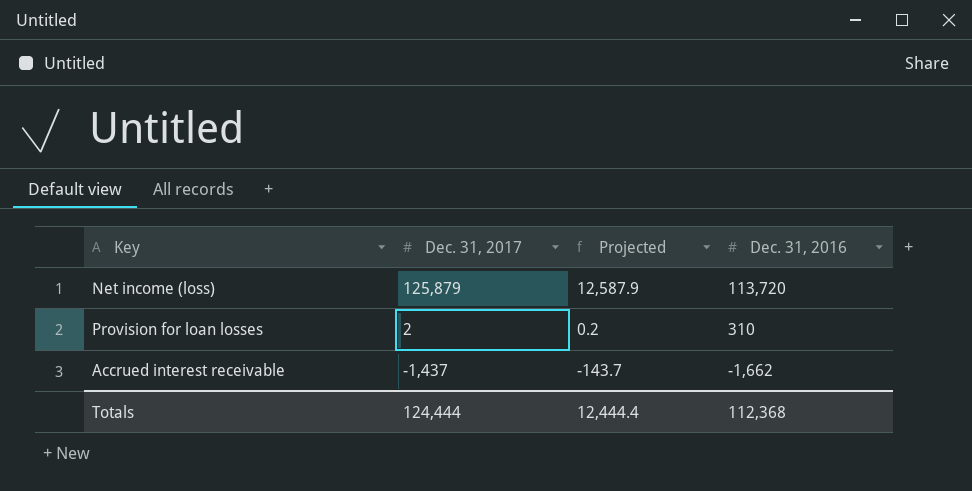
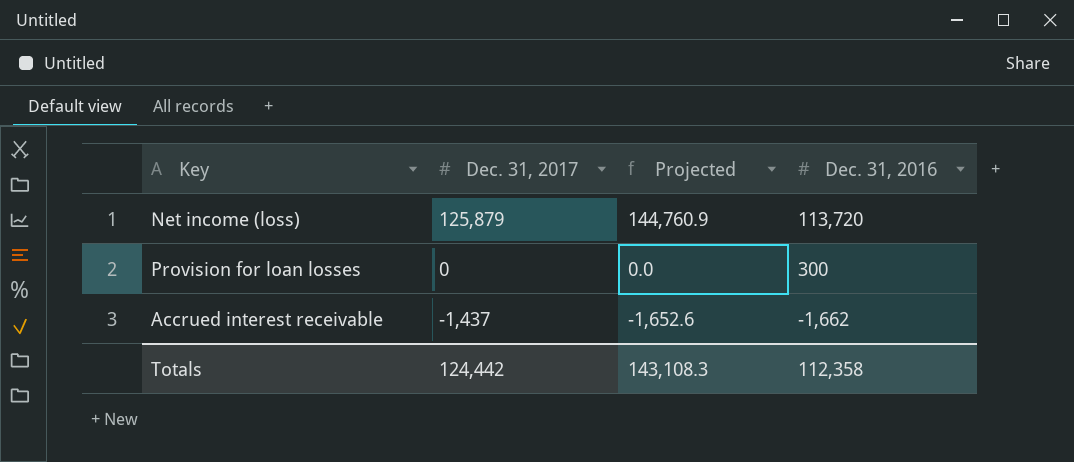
column Projected | formula: [Dec. 31, 2017] * 0.1 -> [Dec. 31, 2017] * 1.15
Provision for loan losses | Dec. 31, 2017: 2 -> 0
Provision for loan losses | Dec. 31, 2016: 310 -> 300
Totals | Dec. 31, 2017: 124,444 -> 124,442
Totals | Projected: 12,444.4 -> 143,108.3
Totals | Dec. 31, 2016: 112,368 -> 112,358

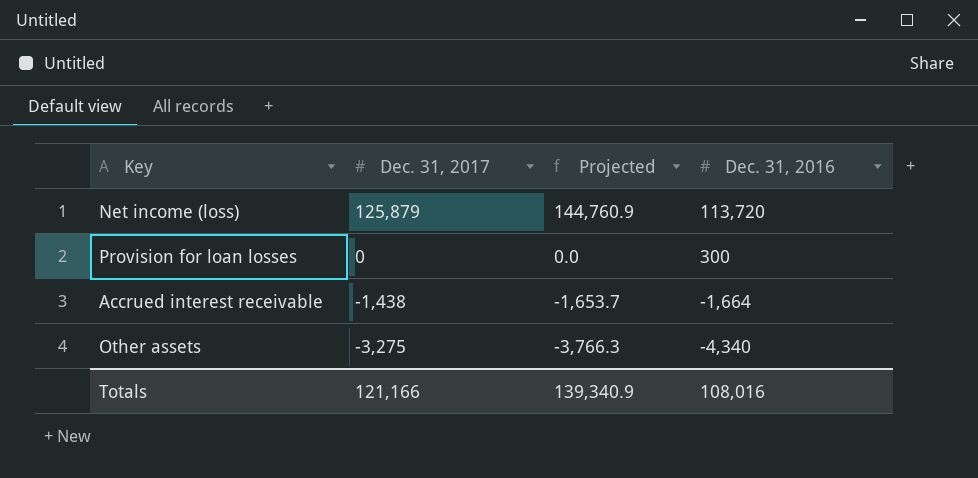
Accrued interest receivable | Dec. 31, 2017: -1,437 -> -1,438
Accrued interest receivable | Projected: -1,652.6 -> -1,653.7
Accrued interest receivable | Dec. 31, 2016: -1,662 -> -1,664
row Other assets: none -> -3,275 | -3,766.3 | -4,340
Totals | Dec. 31, 2017: 124,442 -> 121,166
Totals | Projected: 143,108.3 -> 139,340.9
Totals | Dec. 31, 2016: 112,358 -> 108,016

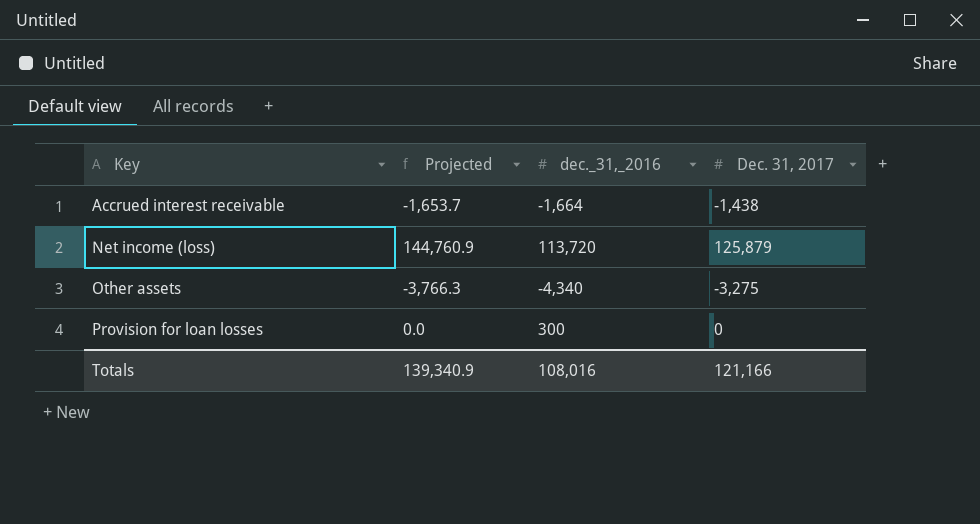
row order: Dec. 31, 2017 descending -> Key ascending
column name: Dec. 31, 2016 -> dec._31,_2016
column Dec. 31, 2017 | position: 2 -> 4

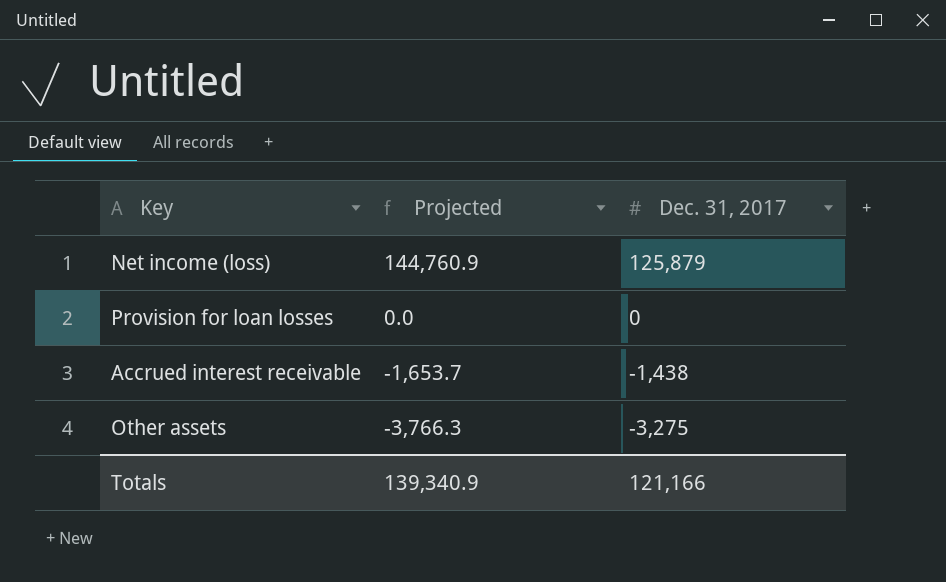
row order: Key ascending -> Projected descending
column dec._31,_2016 | position: 3 -> none

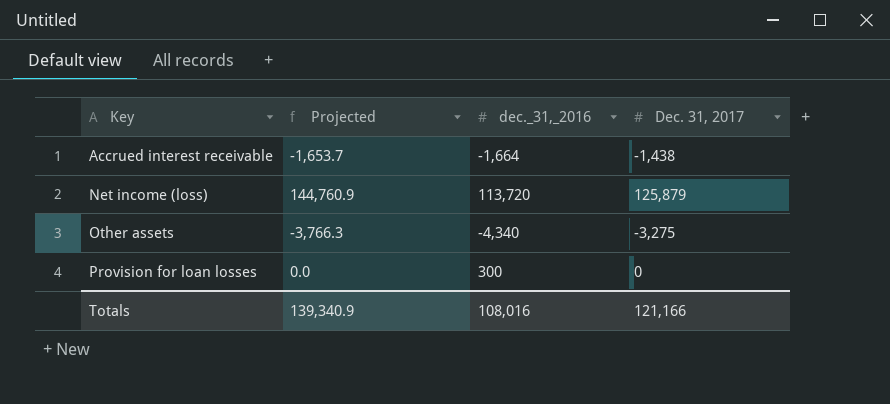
row order: Projected descending -> Key ascending
column dec._31,_2016 | position: none -> 3

